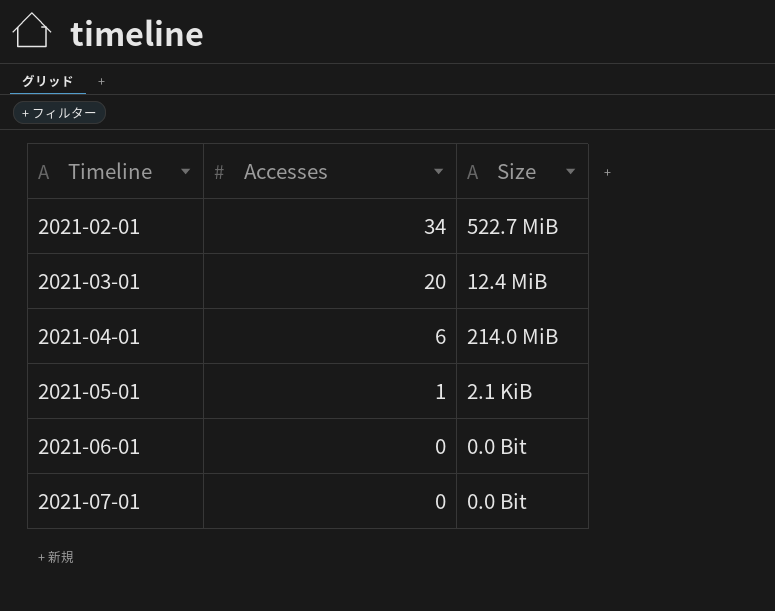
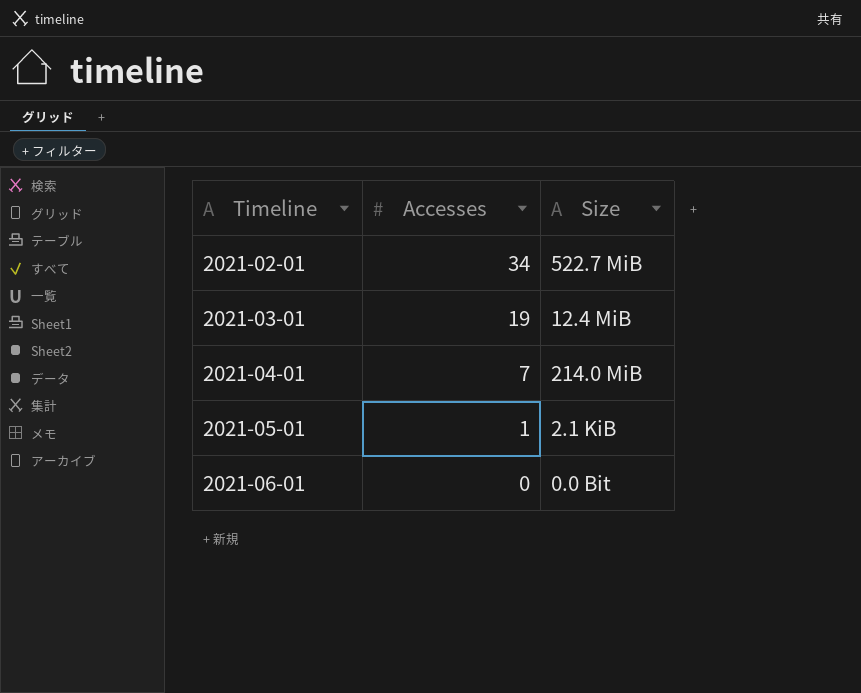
row 2021-07-01: 0 | 0.0 Bit -> none
2021-03-01 | Accesses: 20 -> 19
2021-04-01 | Accesses: 6 -> 7

